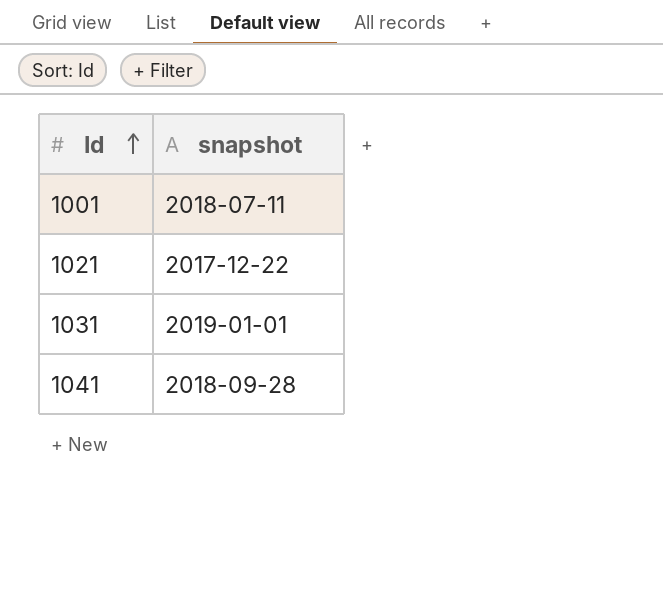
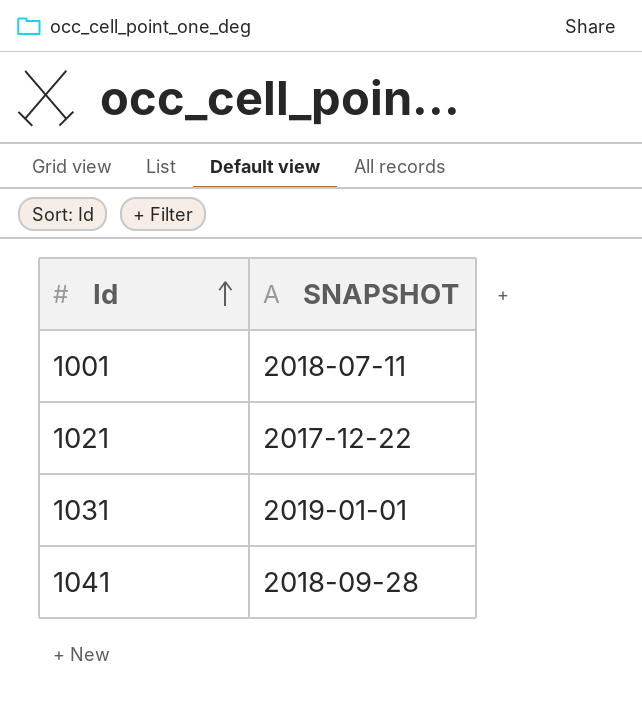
column name: snapshot -> SNAPSHOT

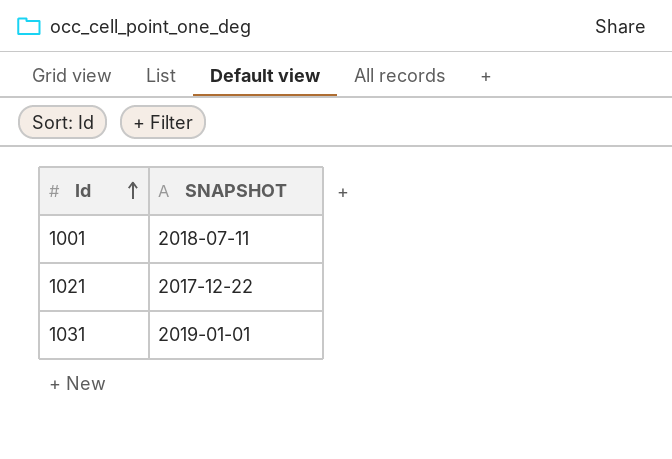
row 1041: 2018-09-28 -> none

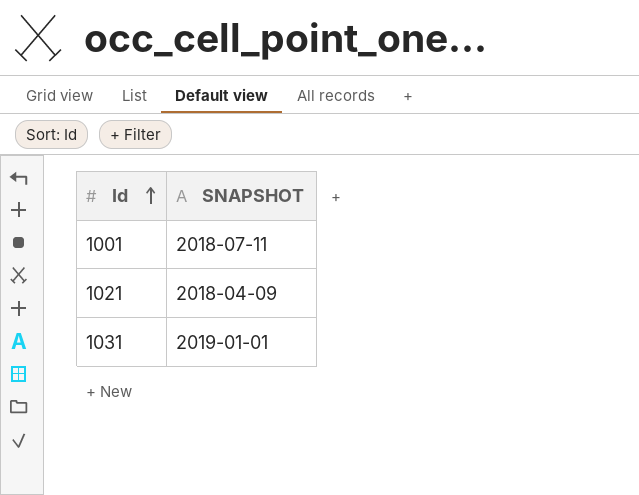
1021 | SNAPSHOT: 2017-12-22 -> 2018-04-09

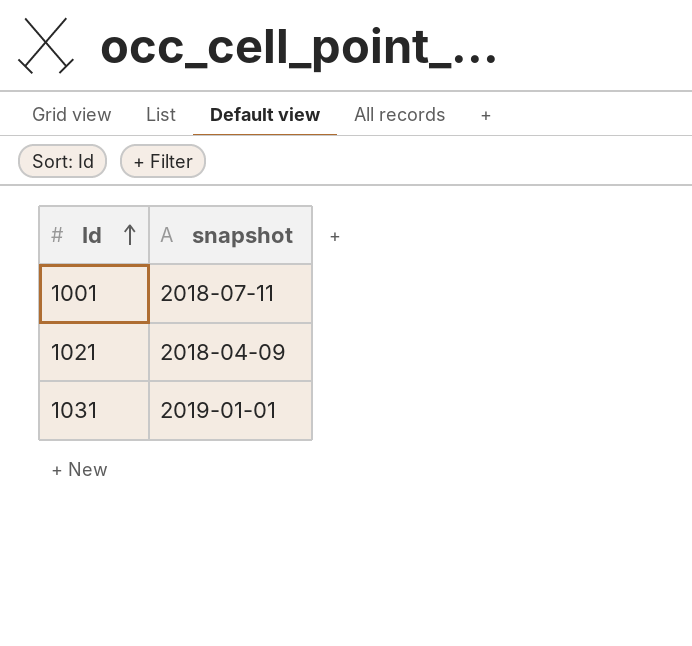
column name: SNAPSHOT -> snapshot

